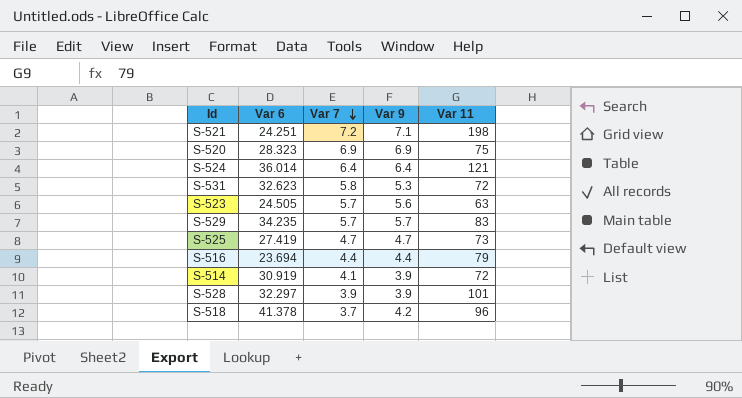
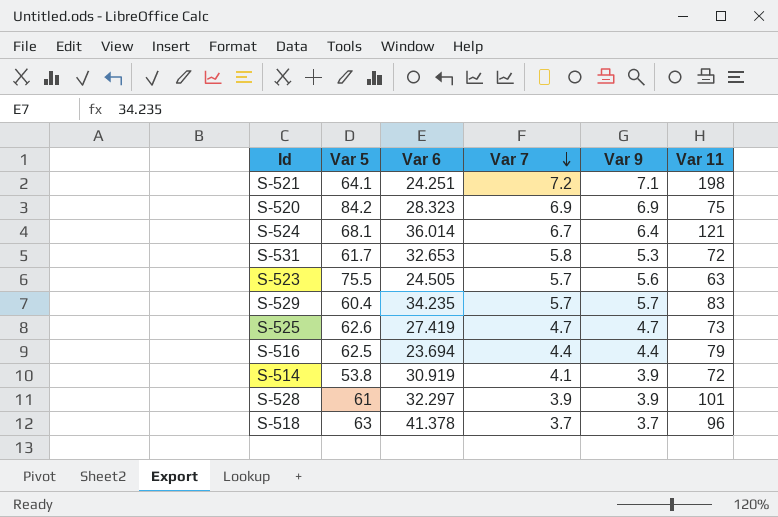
column Var 5 | position: none -> 2
S-524 | Var 7: 6.4 -> 6.7
S-531 | Var 6: 32.623 -> 32.653
S-518 | Var 9: 4.2 -> 3.7

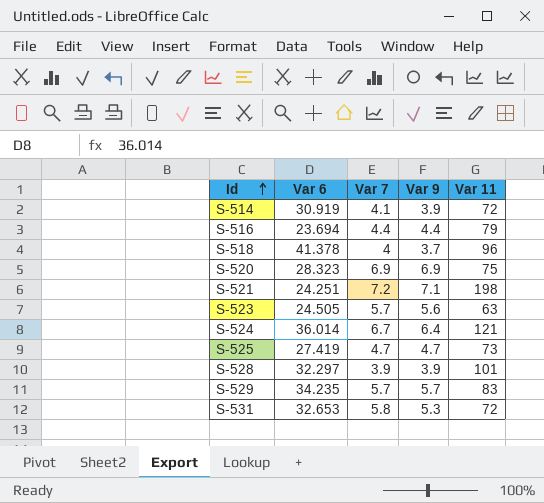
row order: Var 7 descending -> Id ascending
column Var 5 | position: 2 -> none
S-518 | Var 7: 3.7 -> 4

